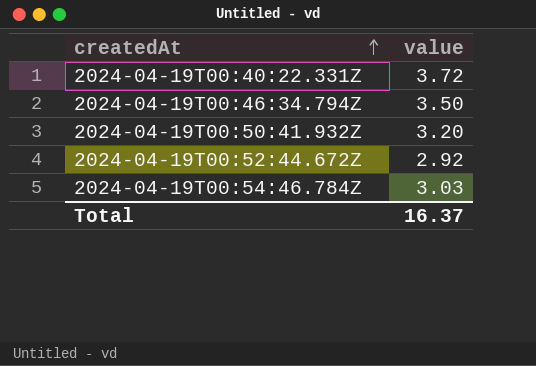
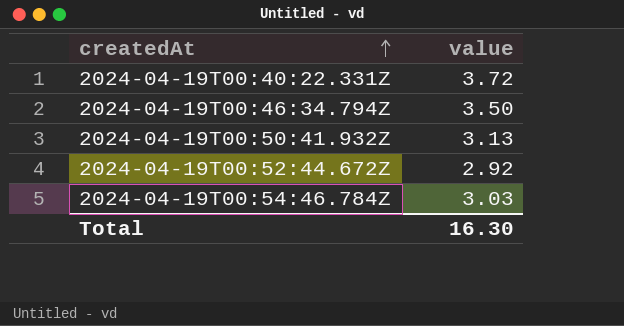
2024-04-19T00:50:41.932Z | value: 3.20 -> 3.13
Total | value: 16.37 -> 16.30

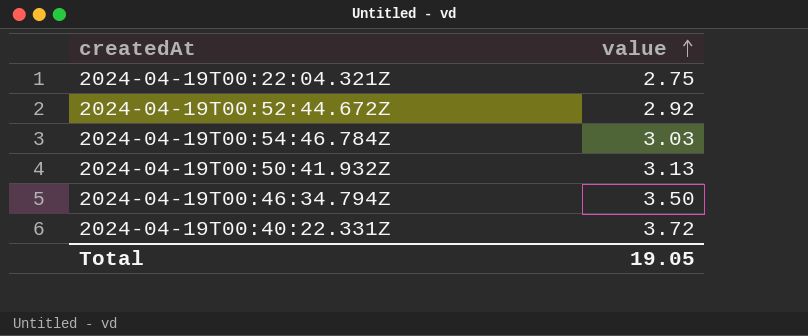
row order: createdAt ascending -> value ascending
row 2024-04-19T00:22:04.321Z: none -> 2.75
Total | value: 16.30 -> 19.05

